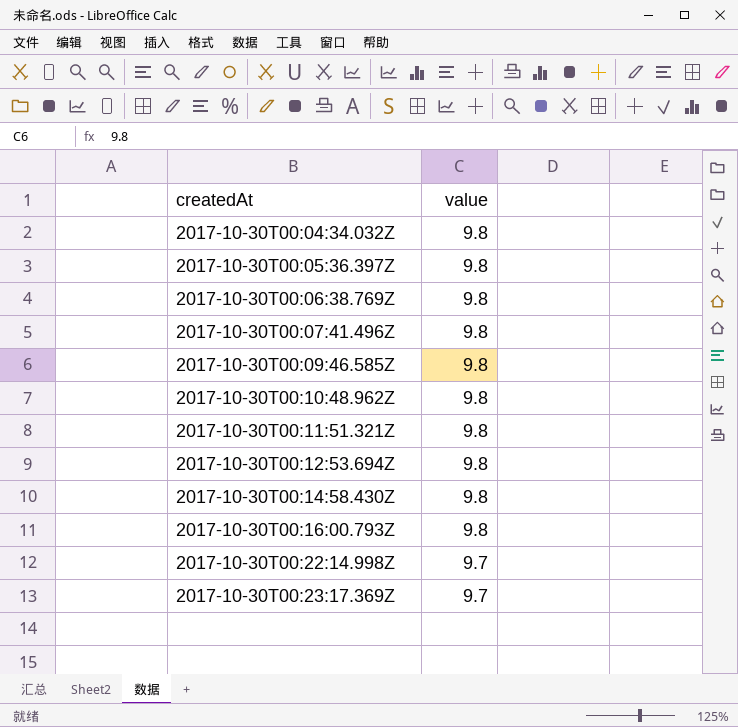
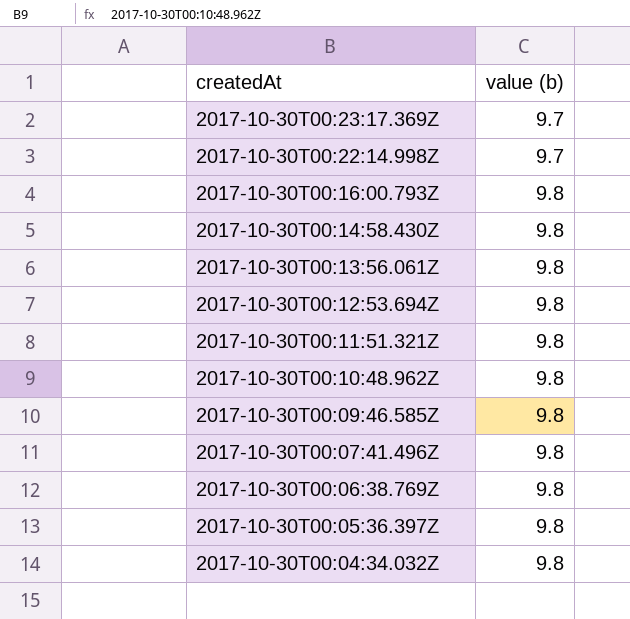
row order: createdAt ascending -> createdAt descending
column name: value -> value (b)
row 2017-10-30T00:13:56.061Z: none -> 9.8

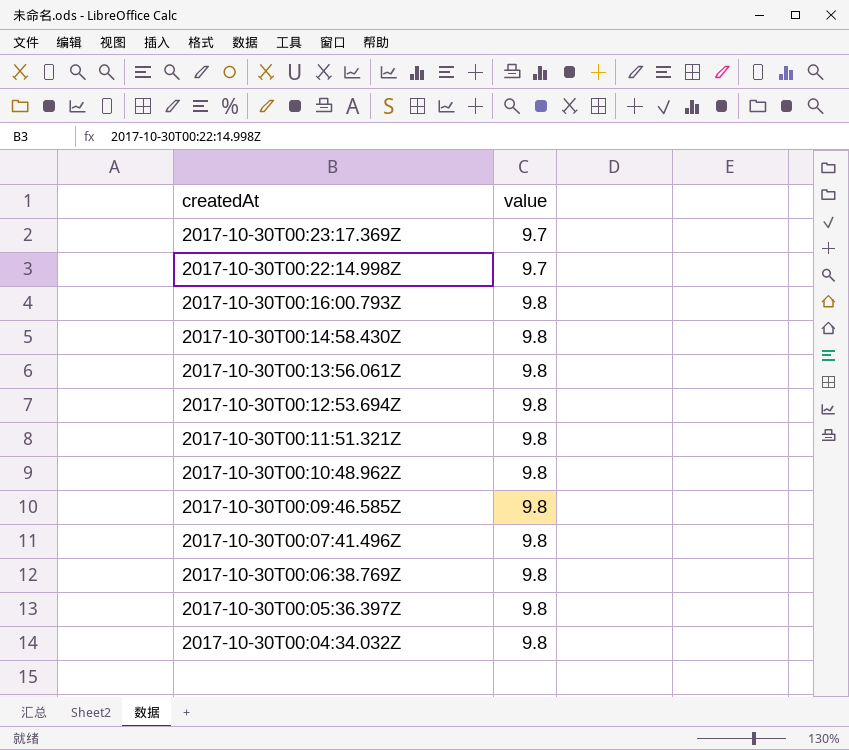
column name: value (b) -> value

